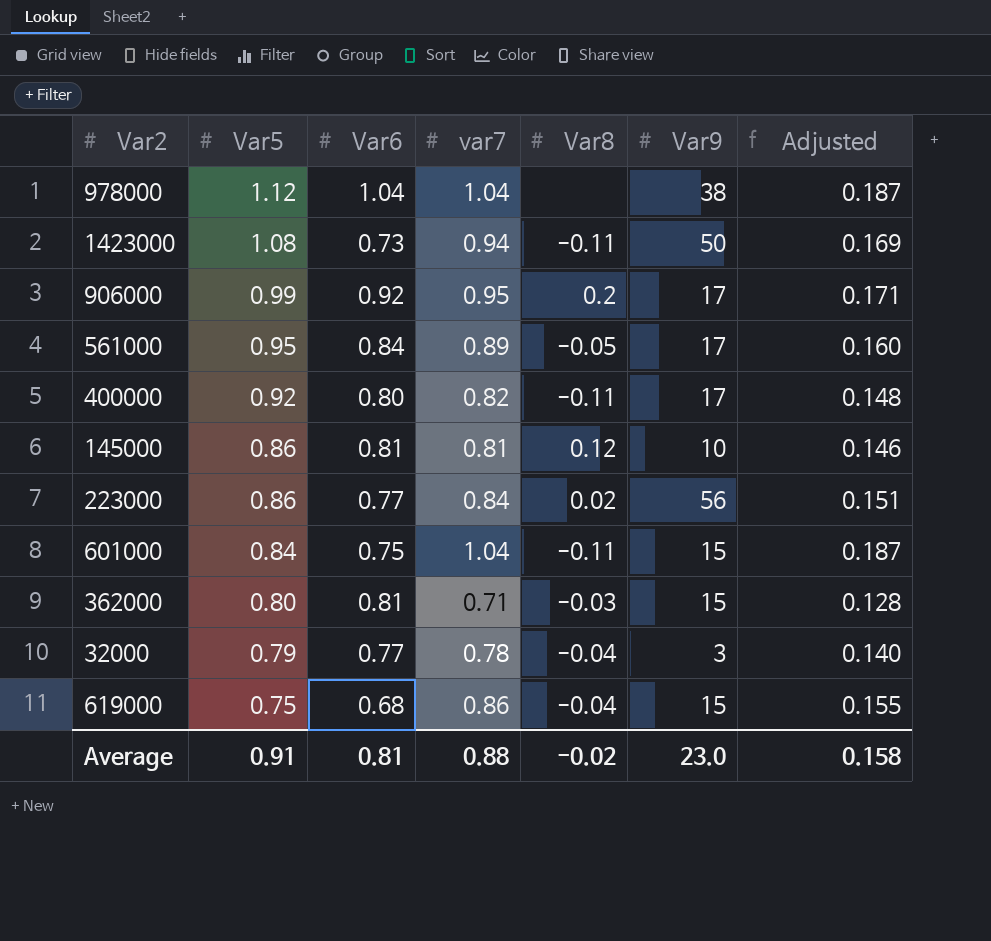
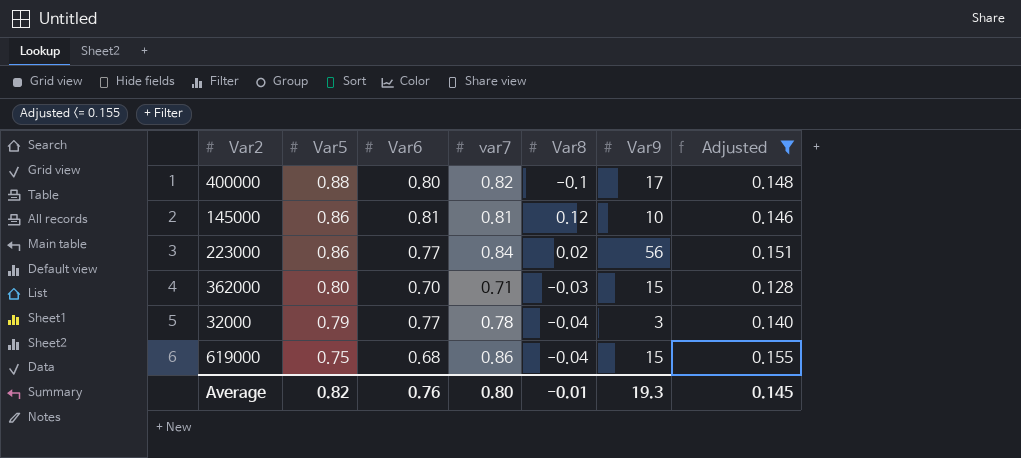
filter: none -> Adjusted <= 0.155
400000 | Var5: 0.92 -> 0.88
400000 | Var8: -0.11 -> -0.1
362000 | Var6: 0.81 -> 0.70
Average | Var5: 0.91 -> 0.82
Average | Var6: 0.81 -> 0.76
Average | var7: 0.88 -> 0.80
Average | Var8: -0.02 -> -0.01
Average | Var9: 23.0 -> 19.3
Average | Adjusted: 0.158 -> 0.145

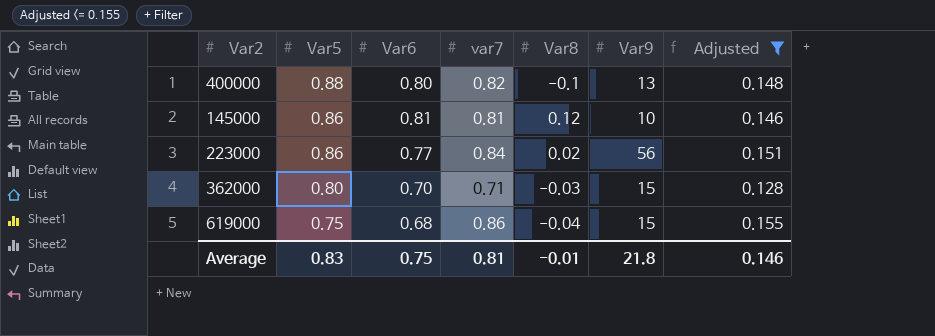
row 32000: 0.79 | 0.77 | 0.78 | -0.04 | 3 | 0.140 -> none
400000 | Var9: 17 -> 13
Average | Var5: 0.82 -> 0.83
Average | Var6: 0.76 -> 0.75
Average | var7: 0.80 -> 0.81
Average | Var9: 19.3 -> 21.8
Average | Adjusted: 0.145 -> 0.146

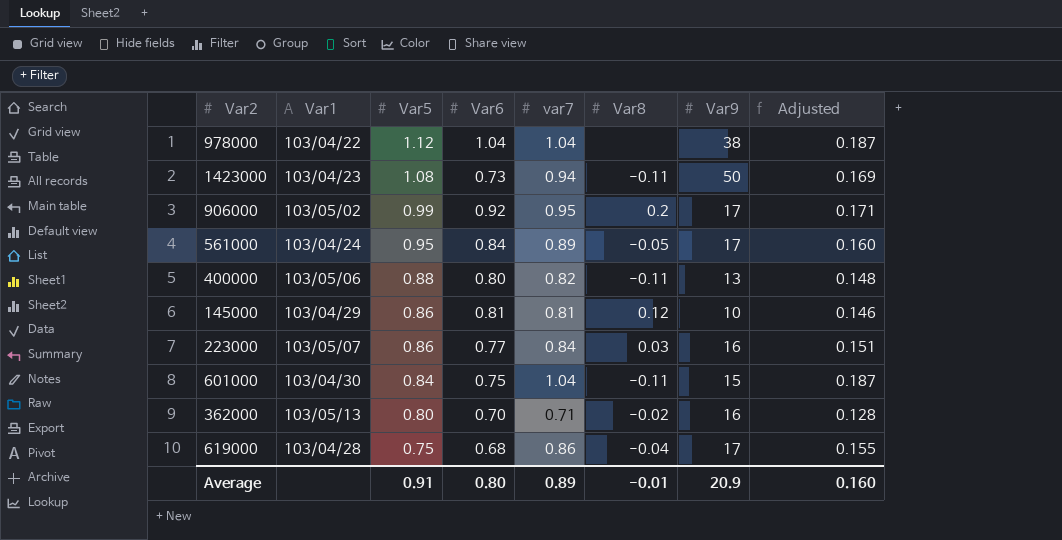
filter: Adjusted <= 0.155 -> none
column Var1 | position: none -> 2
400000 | Var8: -0.1 -> -0.11
223000 | Var8: 0.02 -> 0.03
223000 | Var9: 56 -> 16
362000 | Var8: -0.03 -> -0.02
362000 | Var9: 15 -> 16
619000 | Var9: 15 -> 17
Average | Var5: 0.83 -> 0.91
Average | Var6: 0.75 -> 0.80
Average | var7: 0.81 -> 0.89
Average | Var9: 21.8 -> 20.9
Average | Adjusted: 0.146 -> 0.160

